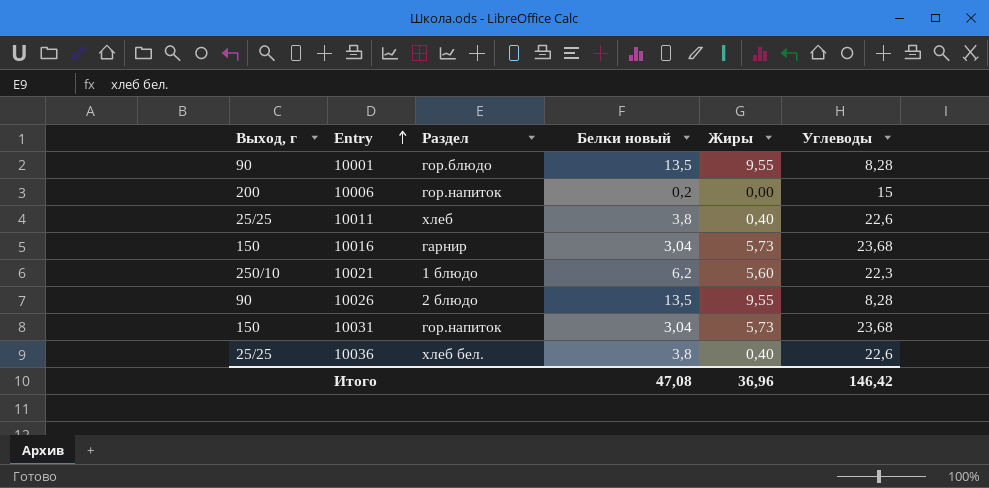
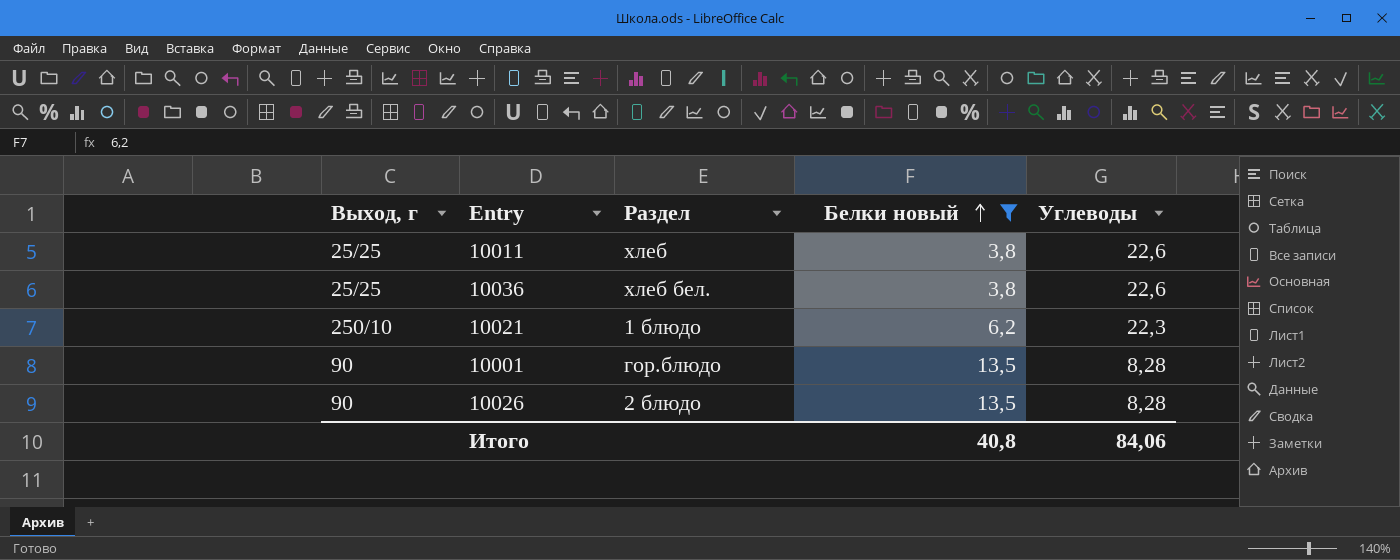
filter: none -> Белки новый >= 3,8
row order: Entry ascending -> Белки новый ascending
column Жиры | position: 5 -> none
Итого | Белки новый: 47,08 -> 40,8
Итого | Углеводы: 146,42 -> 84,06

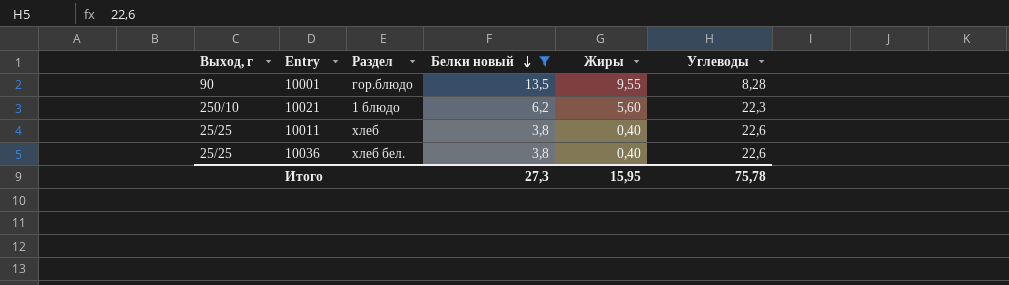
row order: Белки новый ascending -> Белки новый descending
column Жиры | position: none -> 5
row 10026: 90 | 2 блюдо | 13,5 | 8,28 -> none
Итого | Белки новый: 40,8 -> 27,3
Итого | Углеводы: 84,06 -> 75,78

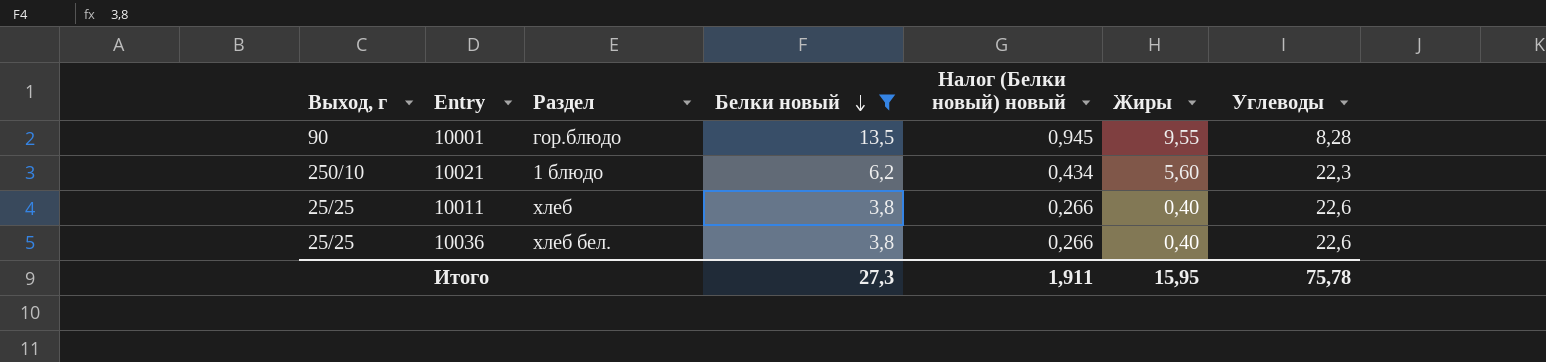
column Налог (Белки новый) новый | formula: none -> [Белки новый] * 0,07

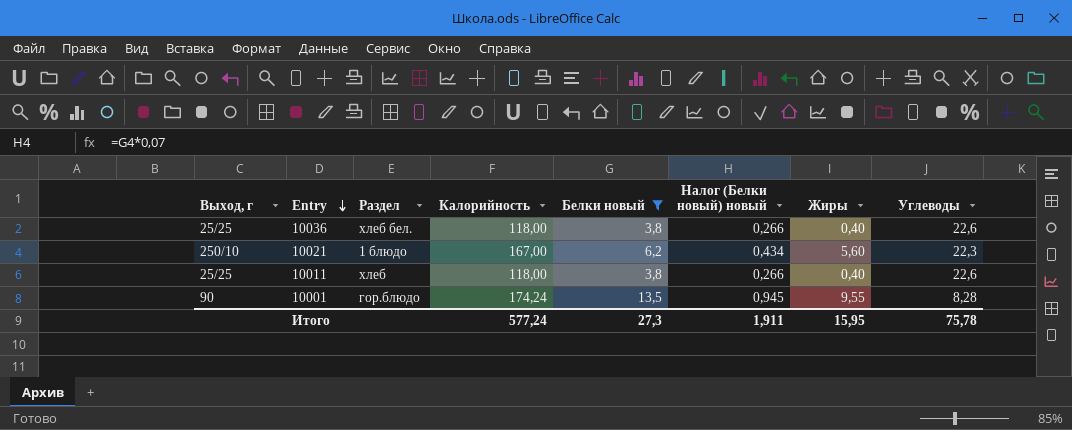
row order: Белки новый descending -> Entry descending
column Калорийность | position: none -> 4

